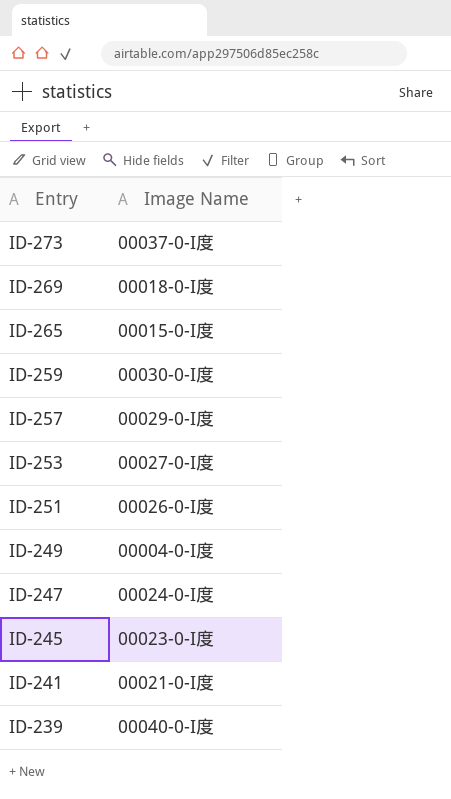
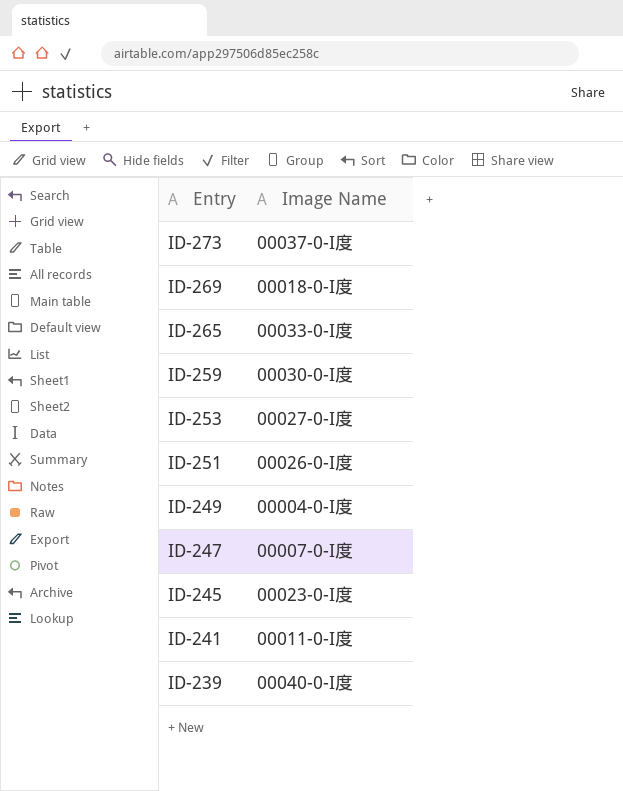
row ID-257: 00029-0-I度 -> none
ID-265 | Image Name: 00015-0-I度 -> 00033-0-I度
ID-247 | Image Name: 00024-0-I度 -> 00007-0-I度
ID-241 | Image Name: 00021-0-I度 -> 00011-0-I度

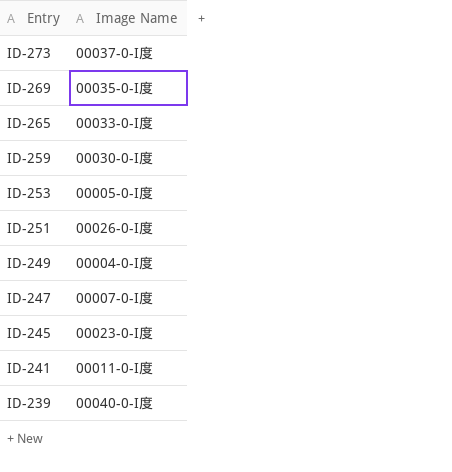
ID-269 | Image Name: 00018-0-I度 -> 00035-0-I度
ID-253 | Image Name: 00027-0-I度 -> 00005-0-I度

